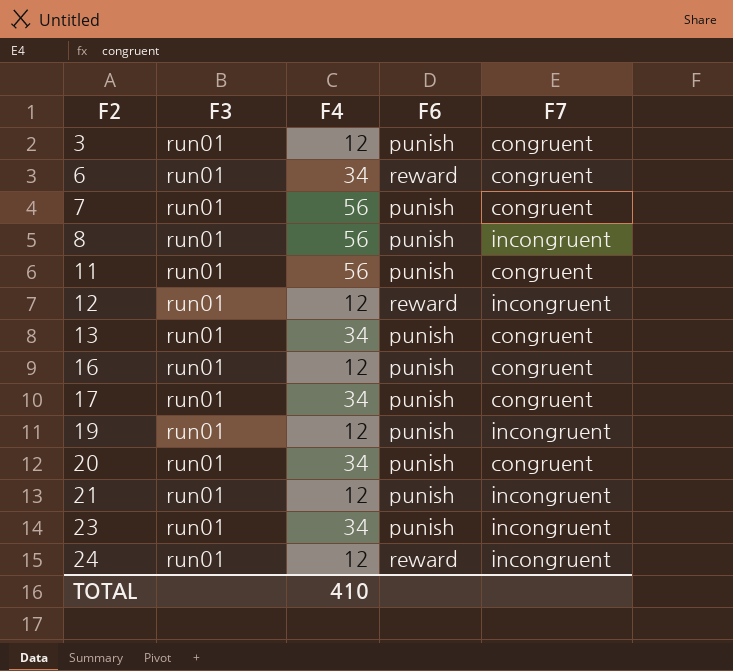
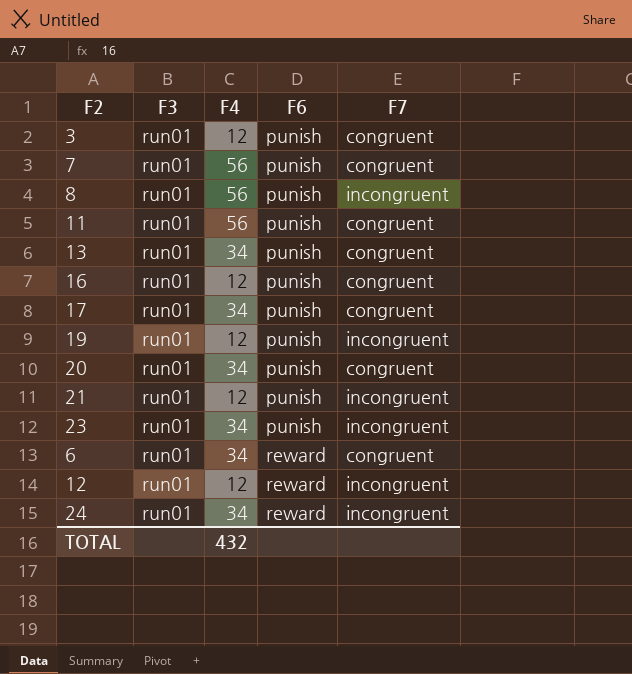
row order: F2 ascending -> F6 ascending
24 | F4: 12 -> 34
TOTAL | F4: 410 -> 432

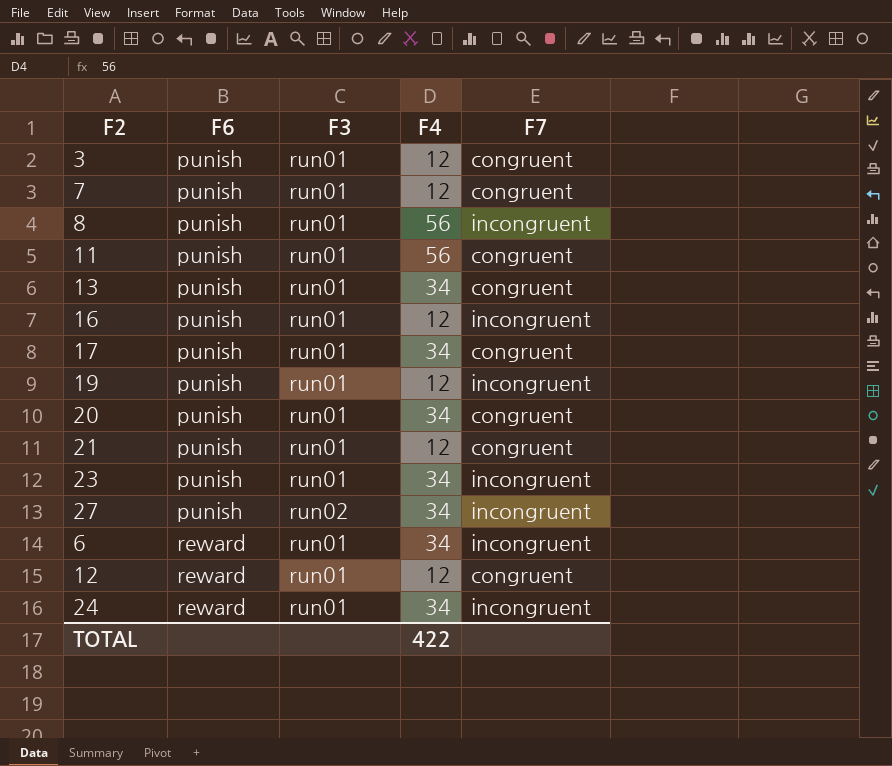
column F6 | position: 4 -> 2
7 | F4: 56 -> 12
16 | F7: congruent -> incongruent
21 | F7: incongruent -> congruent
row 27: none -> punish | run02 | 34 | incongruent
6 | F7: congruent -> incongruent
12 | F7: incongruent -> congruent
TOTAL | F4: 432 -> 422

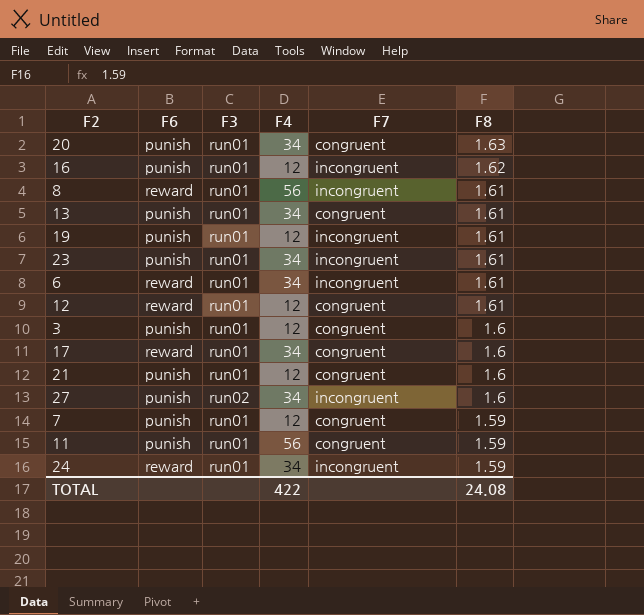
row order: F6 ascending -> F8 descending
column F8 | position: none -> 6
8 | F6: punish -> reward
17 | F6: punish -> reward

